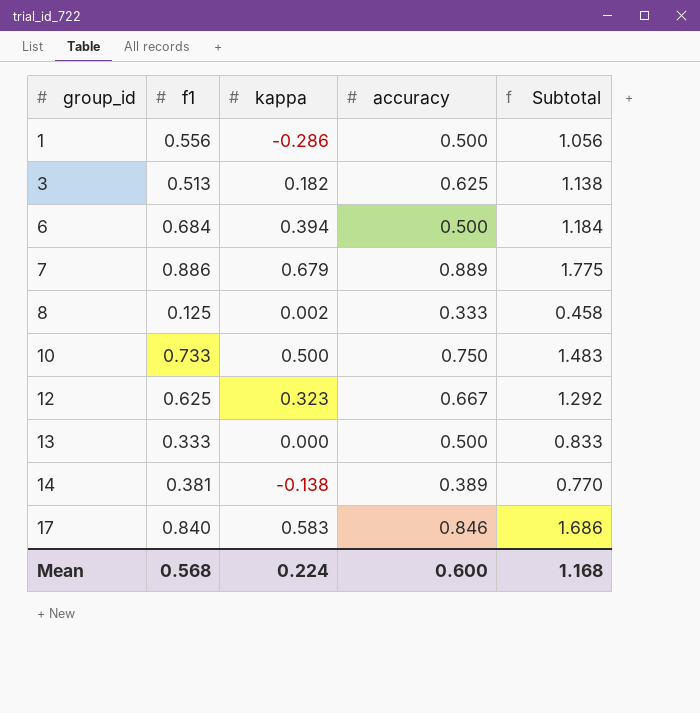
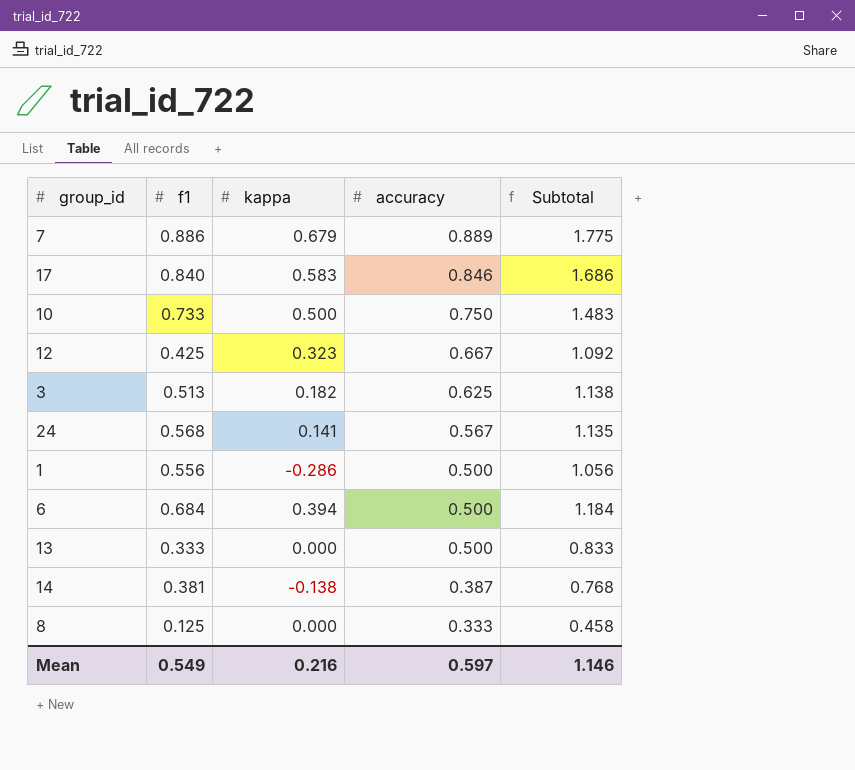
row order: group_id ascending -> accuracy descending
12 | f1: 0.625 -> 0.425
12 | Subtotal: 1.292 -> 1.092
row 24: none -> 0.568 | 0.141 | 0.567 | 1.135
14 | accuracy: 0.389 -> 0.387
14 | Subtotal: 0.770 -> 0.768
8 | kappa: 0.002 -> 0.000
Mean | f1: 0.568 -> 0.549
Mean | kappa: 0.224 -> 0.216
Mean | accuracy: 0.600 -> 0.597
Mean | Subtotal: 1.168 -> 1.146

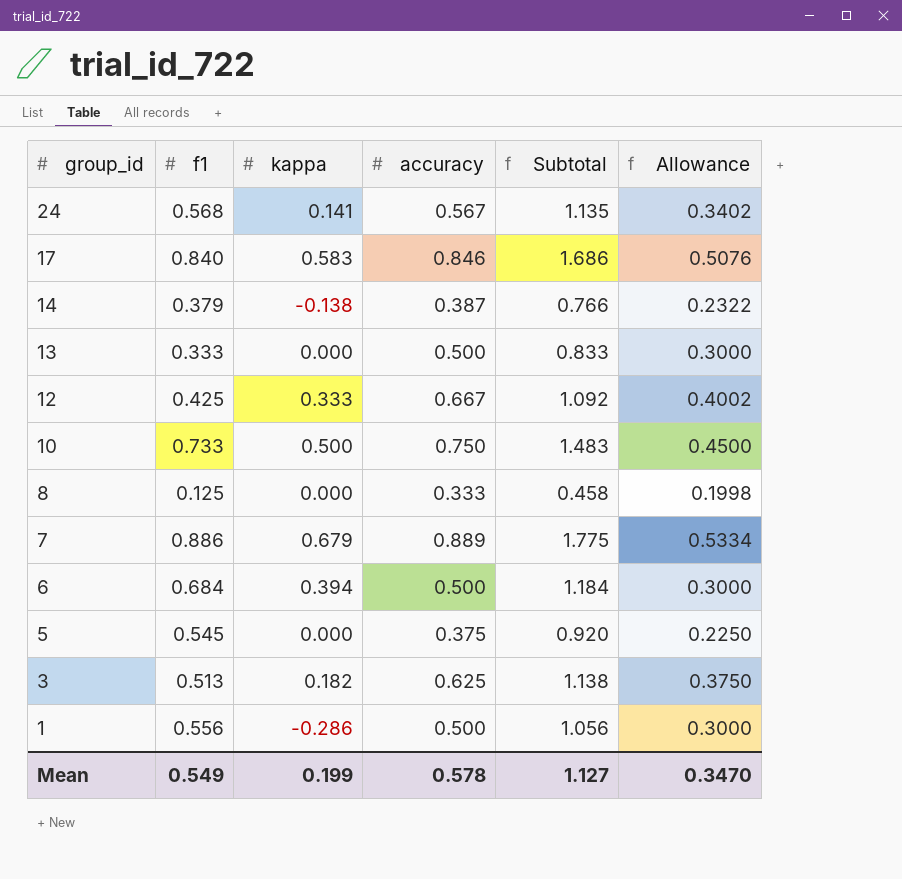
row order: accuracy descending -> group_id descending
column Allowance | formula: none -> [accuracy] * 0.6
14 | f1: 0.381 -> 0.379
14 | Subtotal: 0.768 -> 0.766
12 | kappa: 0.323 -> 0.333
row 5: none -> 0.545 | 0.000 | 0.375 | 0.920 | 0.2250
Mean | kappa: 0.216 -> 0.199
Mean | accuracy: 0.597 -> 0.578
Mean | Subtotal: 1.146 -> 1.127

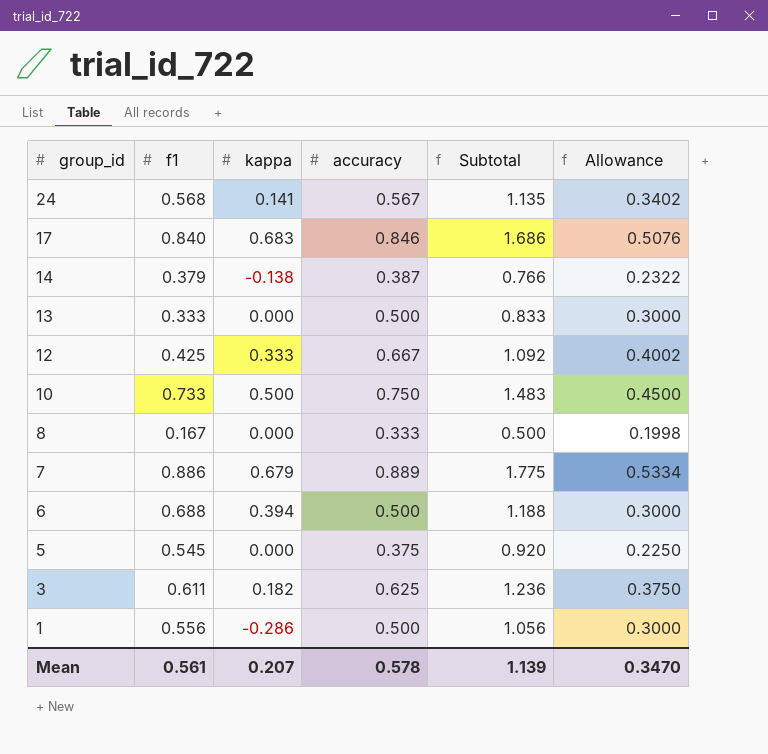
17 | kappa: 0.583 -> 0.683
8 | f1: 0.125 -> 0.167
8 | Subtotal: 0.458 -> 0.500
6 | f1: 0.684 -> 0.688
6 | Subtotal: 1.184 -> 1.188
3 | f1: 0.513 -> 0.611
3 | Subtotal: 1.138 -> 1.236
Mean | f1: 0.549 -> 0.561
Mean | kappa: 0.199 -> 0.207
Mean | Subtotal: 1.127 -> 1.139

